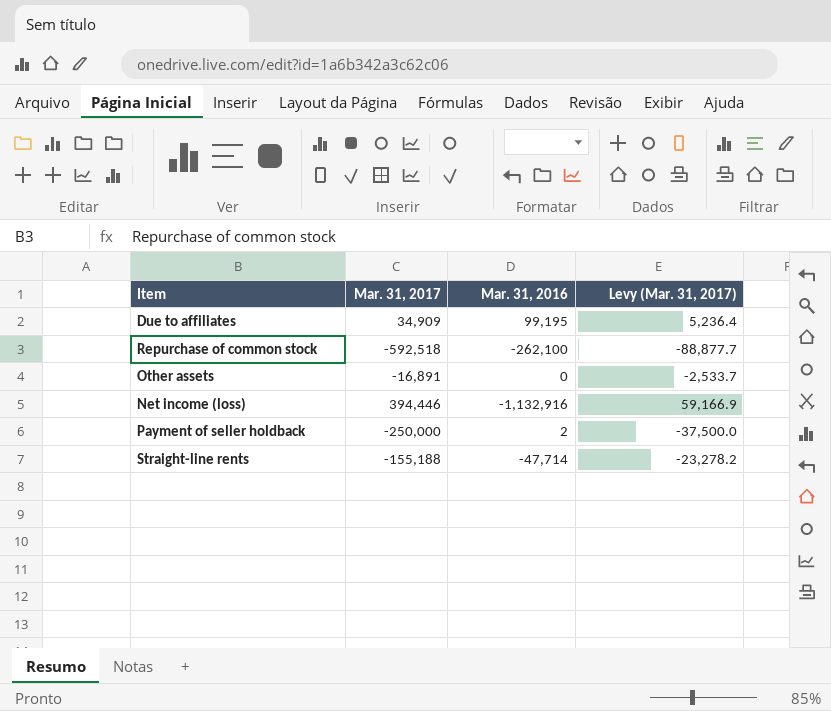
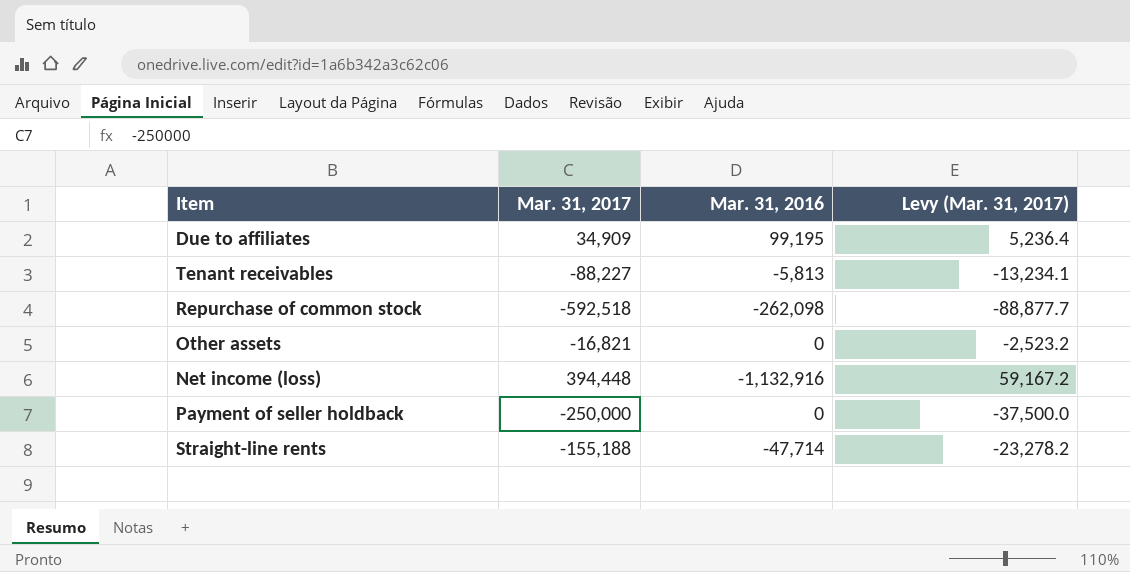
row Tenant receivables: none -> -88,227 | -5,813 | -13,234.1
Repurchase of common stock | Mar. 31, 2016: -262,100 -> -262,098
Other assets | Mar. 31, 2017: -16,891 -> -16,821
Other assets | Levy (Mar. 31, 2017): -2,533.7 -> -2,523.2
Net income (loss) | Mar. 31, 2017: 394,446 -> 394,448
Net income (loss) | Levy (Mar. 31, 2017): 59,166.9 -> 59,167.2
Payment of seller holdback | Mar. 31, 2016: 2 -> 0

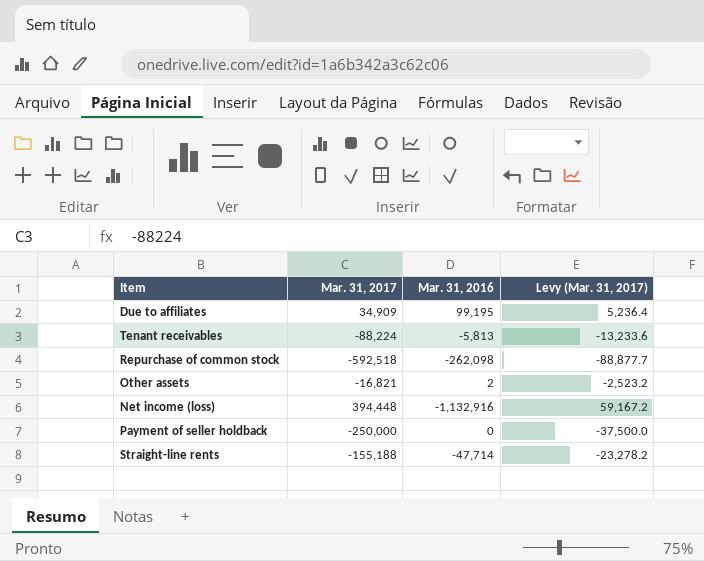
Tenant receivables | Mar. 31, 2017: -88,227 -> -88,224
Tenant receivables | Levy (Mar. 31, 2017): -13,234.1 -> -13,233.6
Other assets | Mar. 31, 2016: 0 -> 2

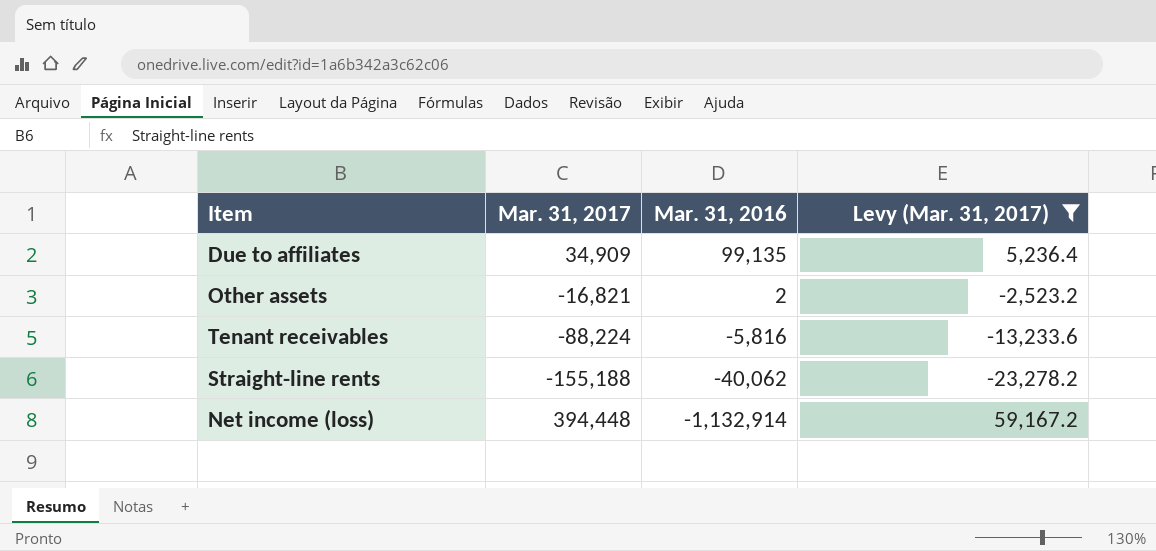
filter: none -> Levy (Mar. 31, 2017) >= -23,278.2
row order: none -> Mar. 31, 2016 descending
Due to affiliates | Mar. 31, 2016: 99,195 -> 99,135
Tenant receivables | Mar. 31, 2016: -5,813 -> -5,816
Straight-line rents | Mar. 31, 2016: -47,714 -> -40,062
Net income (loss) | Mar. 31, 2016: -1,132,916 -> -1,132,914

